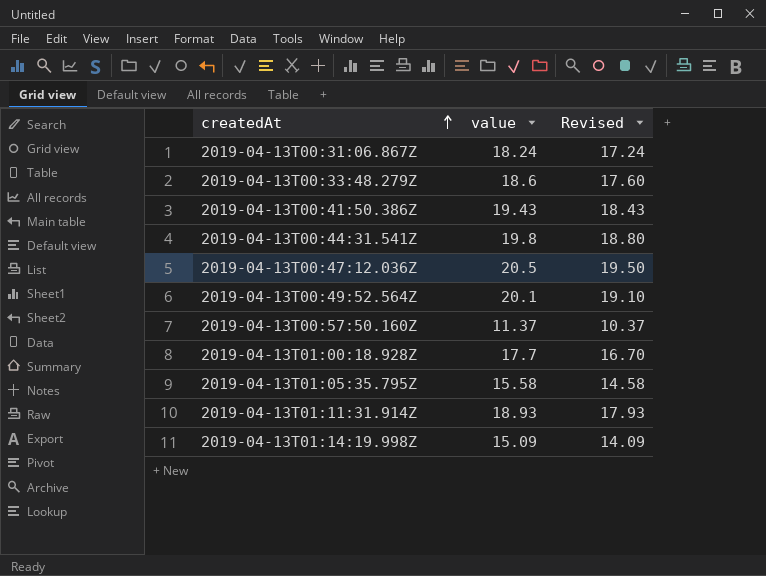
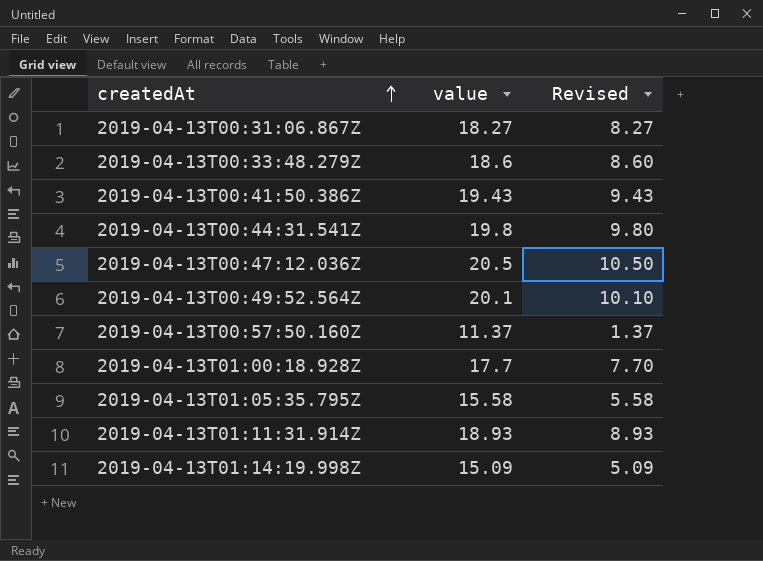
column Revised | formula: [value] - 1 -> [value] - 10
2019-04-13T00:31:06.867Z | value: 18.24 -> 18.27

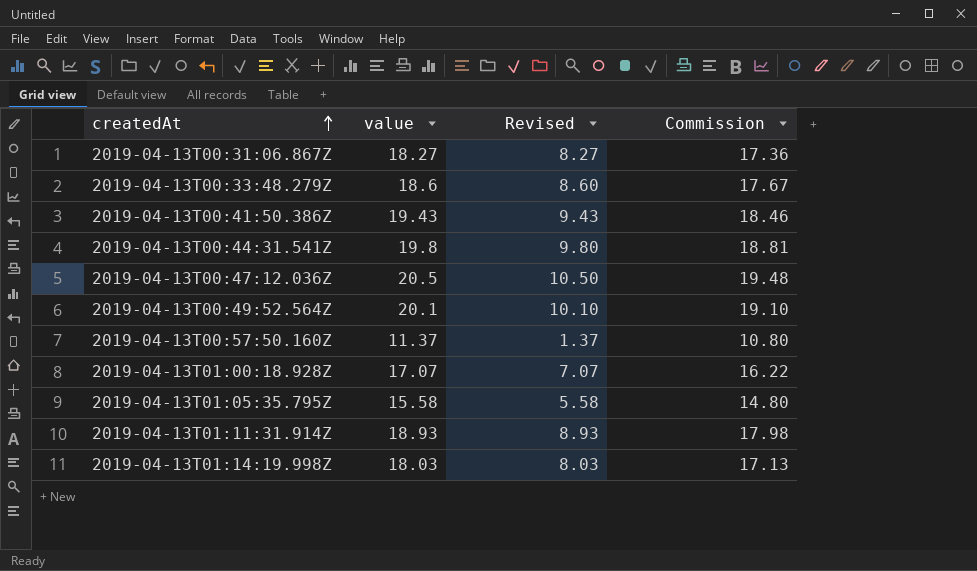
column Commission | formula: none -> [value] * 0.95
2019-04-13T01:00:18.928Z | value: 17.7 -> 17.07
2019-04-13T01:00:18.928Z | Revised: 7.70 -> 7.07
2019-04-13T01:14:19.998Z | value: 15.09 -> 18.03
2019-04-13T01:14:19.998Z | Revised: 5.09 -> 8.03

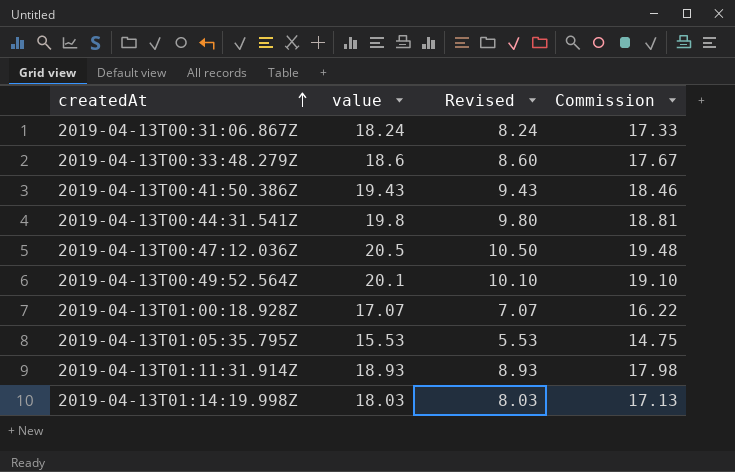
row 2019-04-13T00:57:50.160Z: 11.37 | 1.37 | 10.80 -> none
2019-04-13T00:31:06.867Z | value: 18.27 -> 18.24
2019-04-13T00:31:06.867Z | Revised: 8.27 -> 8.24
2019-04-13T00:31:06.867Z | Commission: 17.36 -> 17.33
2019-04-13T01:05:35.795Z | value: 15.58 -> 15.53
2019-04-13T01:05:35.795Z | Revised: 5.58 -> 5.53
2019-04-13T01:05:35.795Z | Commission: 14.80 -> 14.75

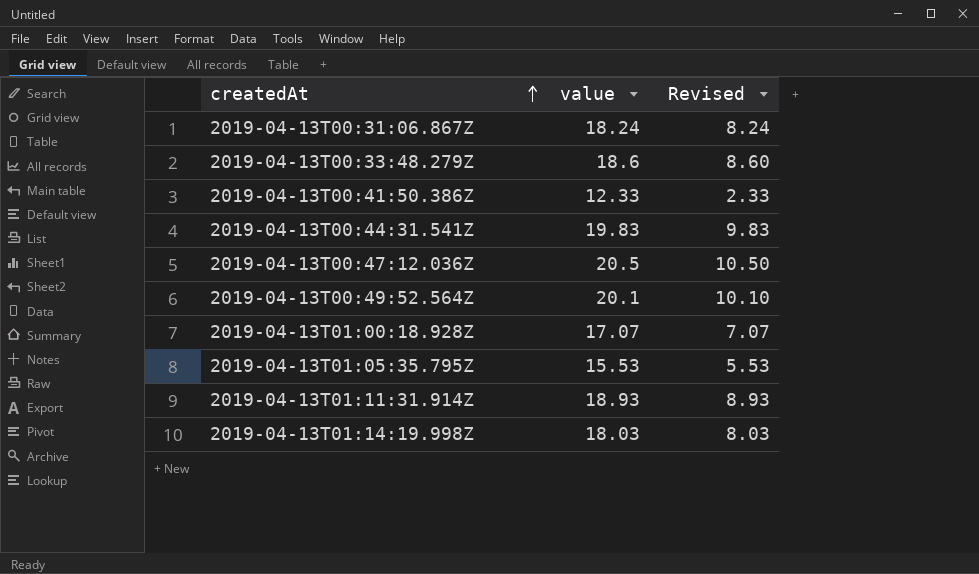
column Commission | formula: [value] * 0.95 -> none
2019-04-13T00:41:50.386Z | value: 19.43 -> 12.33
2019-04-13T00:41:50.386Z | Revised: 9.43 -> 2.33
2019-04-13T00:44:31.541Z | value: 19.8 -> 19.83
2019-04-13T00:44:31.541Z | Revised: 9.80 -> 9.83

